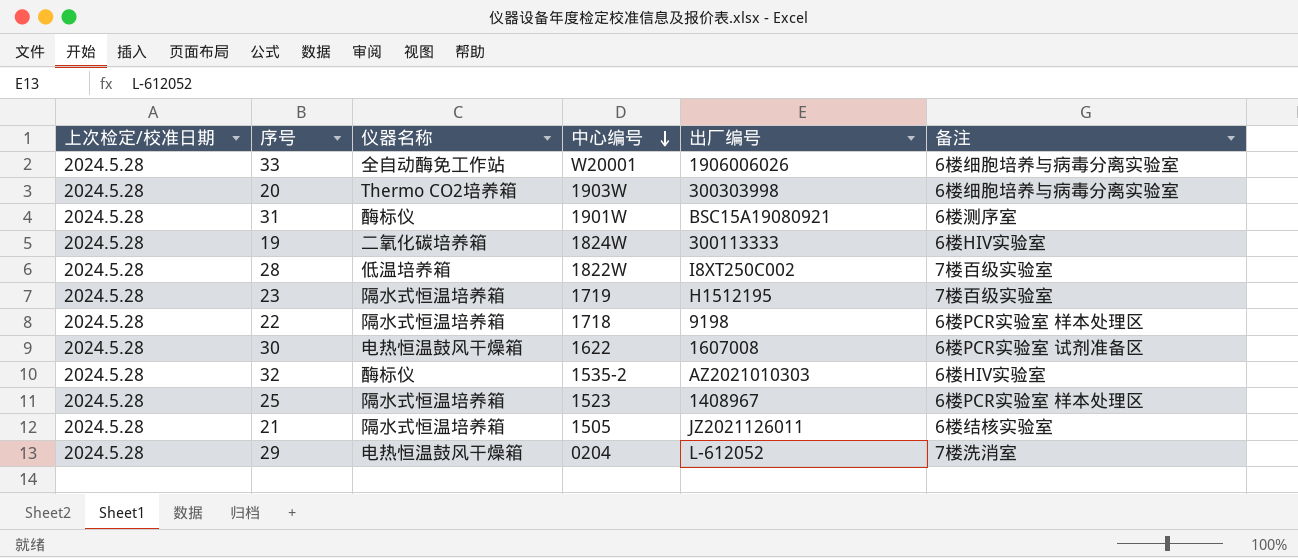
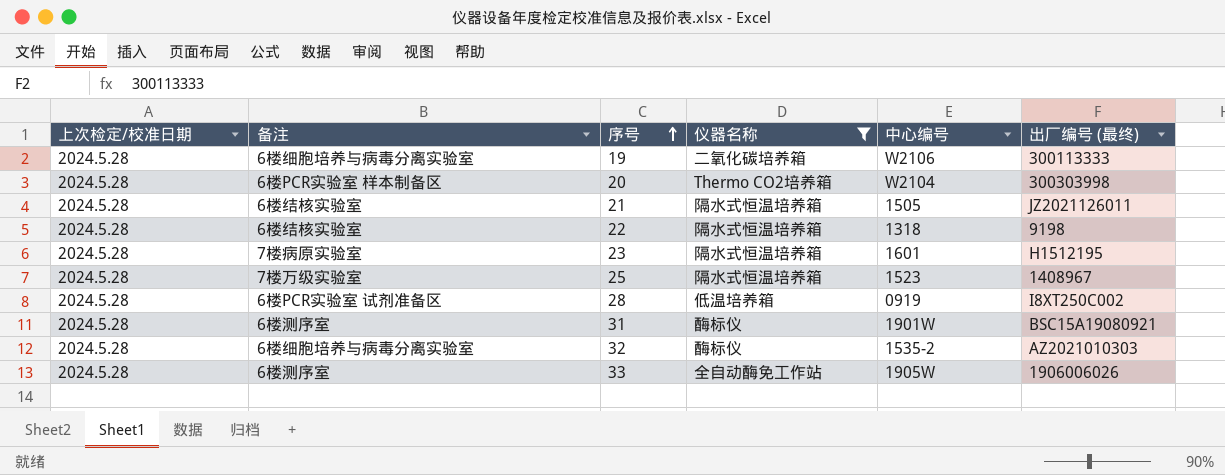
filter: none -> 仪器名称 != 电热恒温鼓风干燥箱
row order: 中心编号 descending -> 序号 ascending
column 备注 | position: 6 -> 2
column name: 出厂编号 -> 出厂编号 (最终)
19 | 备注: 6楼HIV实验室 -> 6楼细胞培养与病毒分离实验室
19 | 中心编号: 1824W -> W2106
20 | 备注: 6楼细胞培养与病毒分离实验室 -> 6楼PCR实验室 样本制备区
20 | 中心编号: 1903W -> W2104
22 | 备注: 6楼PCR实验室 样本处理区 -> 6楼结核实验室
22 | 中心编号: 1718 -> 1318
23 | 备注: 7楼百级实验室 -> 7楼病原实验室
23 | 中心编号: 1719 -> 1601
25 | 备注: 6楼PCR实验室 样本处理区 -> 7楼万级实验室
28 | 备注: 7楼百级实验室 -> 6楼PCR实验室 试剂准备区
28 | 中心编号: 1822W -> 0919
32 | 备注: 6楼HIV实验室 -> 6楼细胞培养与病毒分离实验室
33 | 备注: 6楼细胞培养与病毒分离实验室 -> 6楼测序室
33 | 中心编号: W20001 -> 1905W

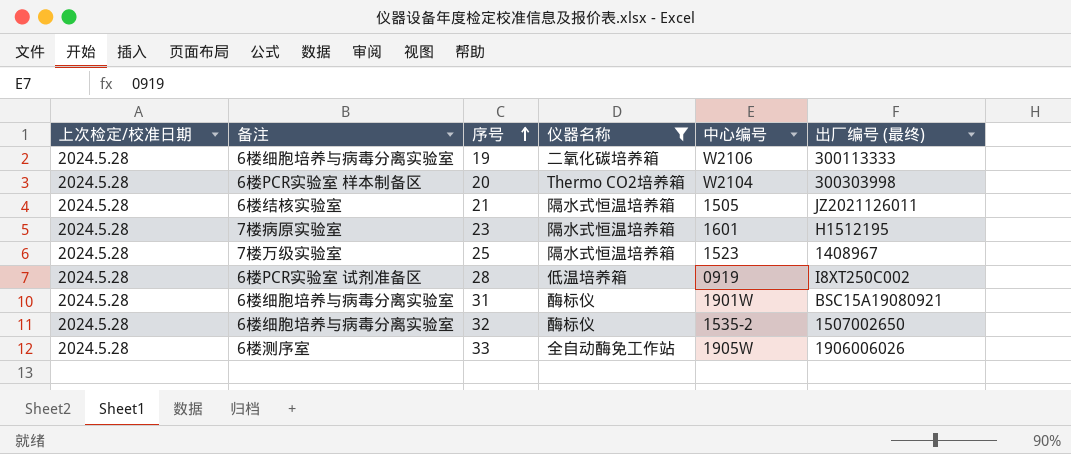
row 22: 2024.5.28 | 6楼结核实验室 | 隔水式恒温培养箱 | 1318 | 9198 -> none
31 | 备注: 6楼测序室 -> 6楼细胞培养与病毒分离实验室
32 | 出厂编号 (最终): AZ2021010303 -> 1507002650

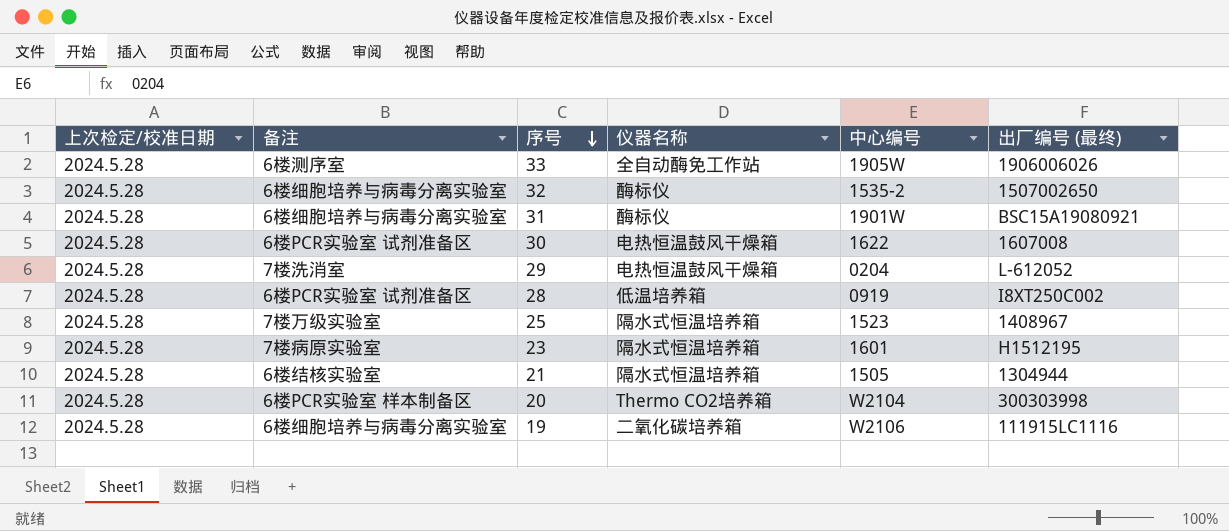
filter: 仪器名称 != 电热恒温鼓风干燥箱 -> none
row order: 序号 ascending -> 序号 descending
21 | 出厂编号 (最终): JZ2021126011 -> 1304944
19 | 出厂编号 (最终): 300113333 -> 111915LC1116

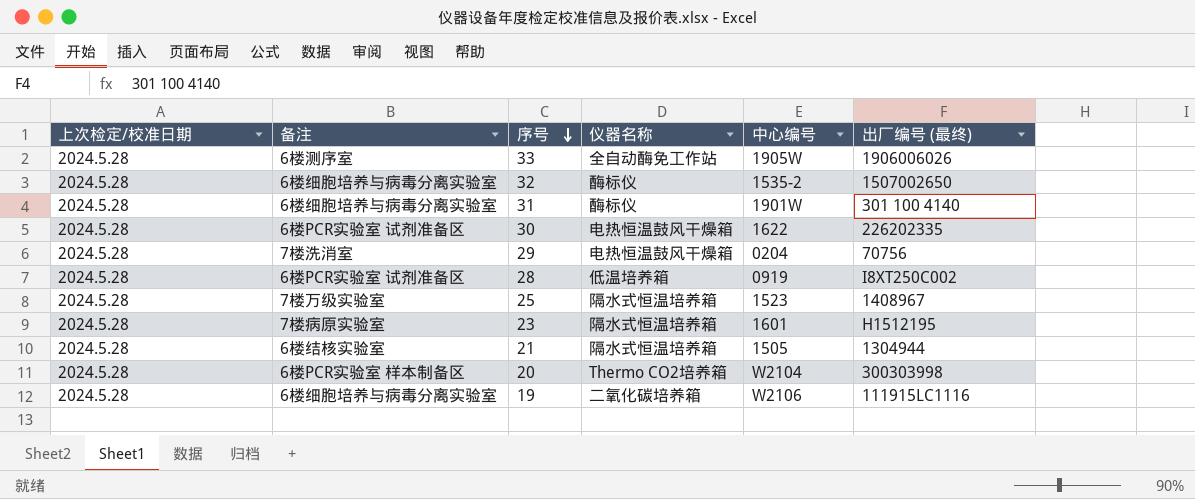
31 | 出厂编号 (最终): BSC15A19080921 -> 301 100 4140
30 | 出厂编号 (最终): 1607008 -> 226202335
29 | 出厂编号 (最终): L-612052 -> 70756

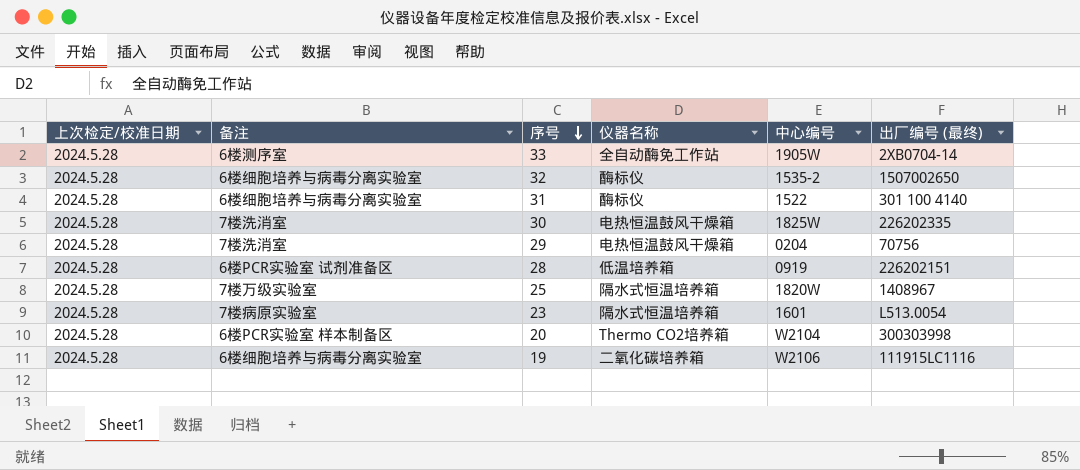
row 21: 2024.5.28 | 6楼结核实验室 | 隔水式恒温培养箱 | 1505 | 1304944 -> none
33 | 出厂编号 (最终): 1906006026 -> 2XB0704-14
31 | 中心编号: 1901W -> 1522
30 | 备注: 6楼PCR实验室 试剂准备区 -> 7楼洗消室
30 | 中心编号: 1622 -> 1825W
28 | 出厂编号 (最终): I8XT250C002 -> 226202151
25 | 中心编号: 1523 -> 1820W
23 | 出厂编号 (最终): H1512195 -> L513.0054

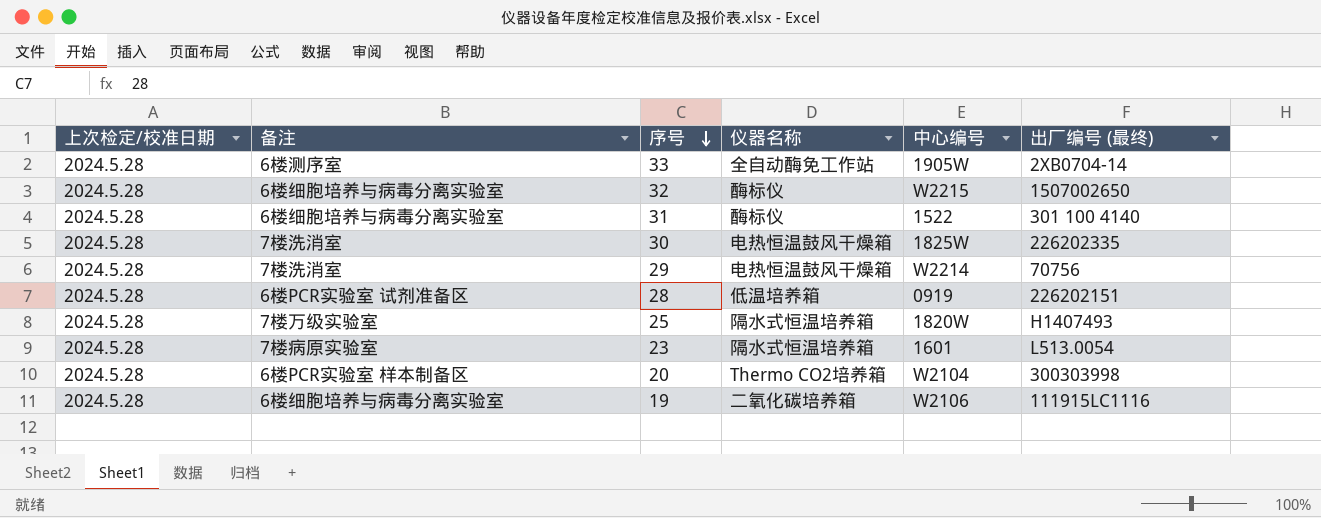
32 | 中心编号: 1535-2 -> W2215
29 | 中心编号: 0204 -> W2214
25 | 出厂编号 (最终): 1408967 -> H1407493

